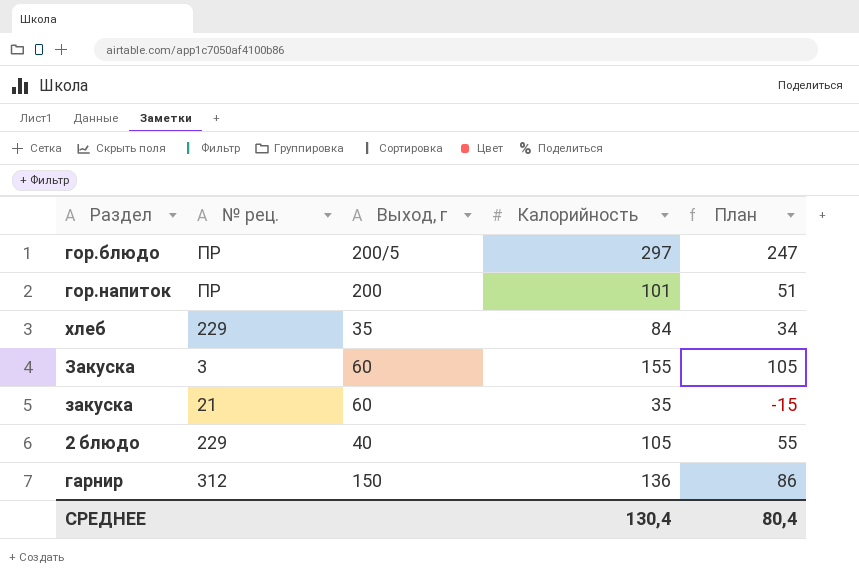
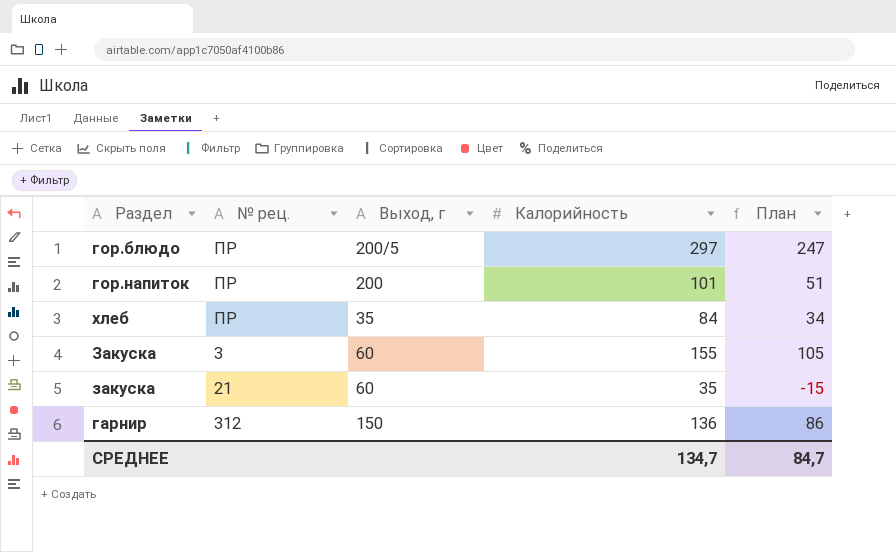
row 2 блюдо: 229 | 40 | 105 | 55 -> none
хлеб | № рец.: 229 -> ПР
СРЕДНЕЕ | Калорийность: 130,4 -> 134,7
СРЕДНЕЕ | План: 80,4 -> 84,7

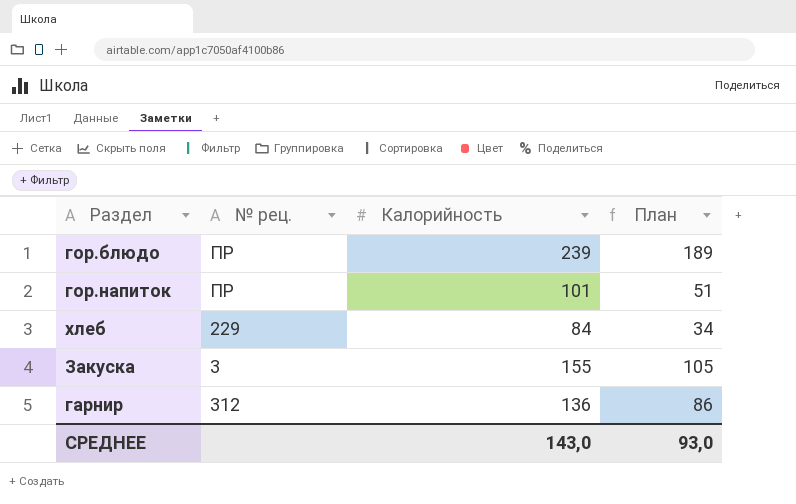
column Выход, г | position: 3 -> none
row закуска: 21 | 60 | 35 | -15 -> none
гор.блюдо | Калорийность: 297 -> 239
гор.блюдо | План: 247 -> 189
хлеб | № рец.: ПР -> 229
СРЕДНЕЕ | Калорийность: 134,7 -> 143,0
СРЕДНЕЕ | План: 84,7 -> 93,0

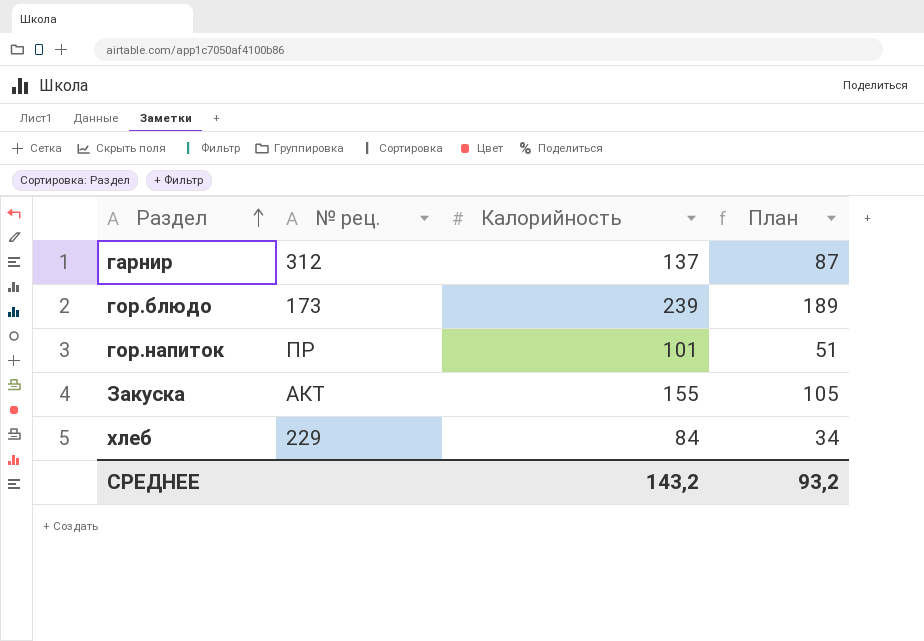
row order: none -> Раздел ascending
гарнир | Калорийность: 136 -> 137
гарнир | План: 86 -> 87
гор.блюдо | № рец.: ПР -> 173
Закуска | № рец.: 3 -> АКТ
СРЕДНЕЕ | Калорийность: 143,0 -> 143,2
СРЕДНЕЕ | План: 93,0 -> 93,2

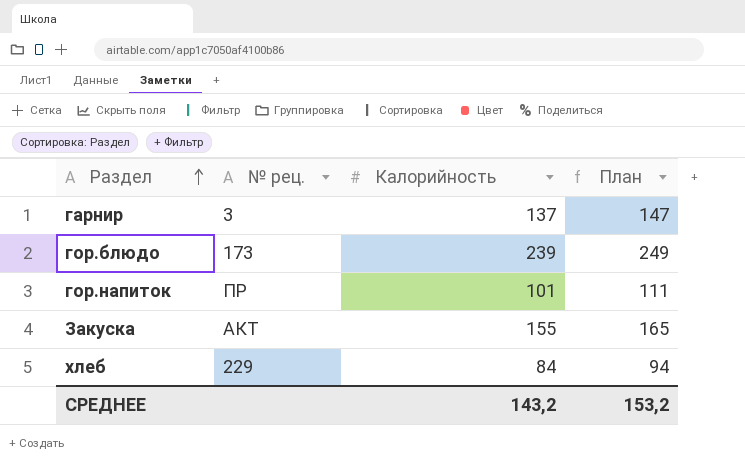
column План | formula: [Калорийность] - 50 -> [Калорийность] + 10
гарнир | № рец.: 312 -> 3
СРЕДНЕЕ | План: 93,2 -> 153,2

